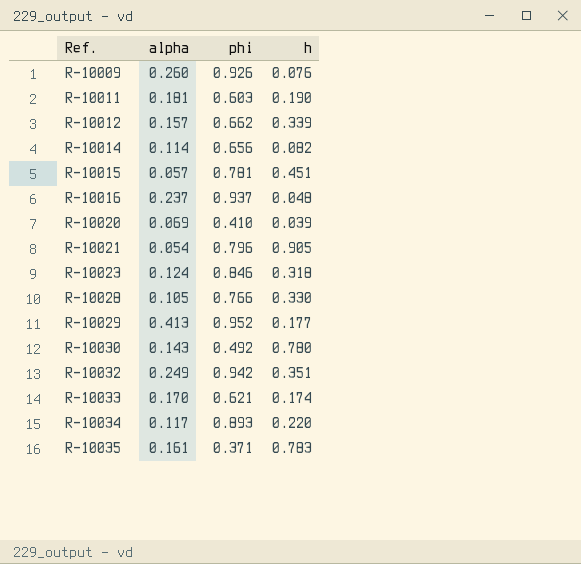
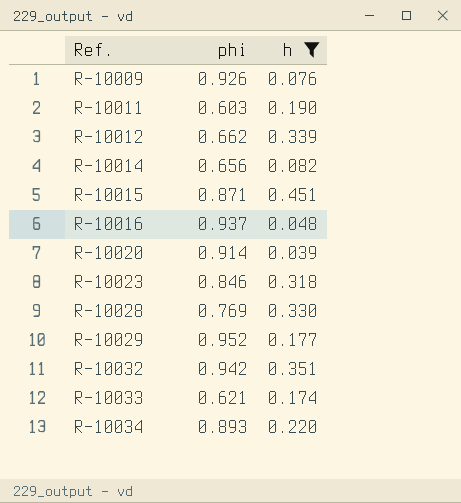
filter: none -> h <= 0.451
column alpha | position: 2 -> none
R-10015 | phi: 0.781 -> 0.871
R-10020 | phi: 0.410 -> 0.914
R-10028 | phi: 0.766 -> 0.769

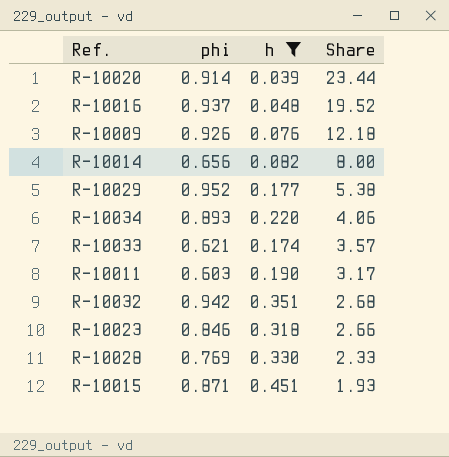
row order: Ref. ascending -> Share descending
column Share | formula: none -> [phi] / [h]
row R-10012: 0.662 | 0.339 -> none

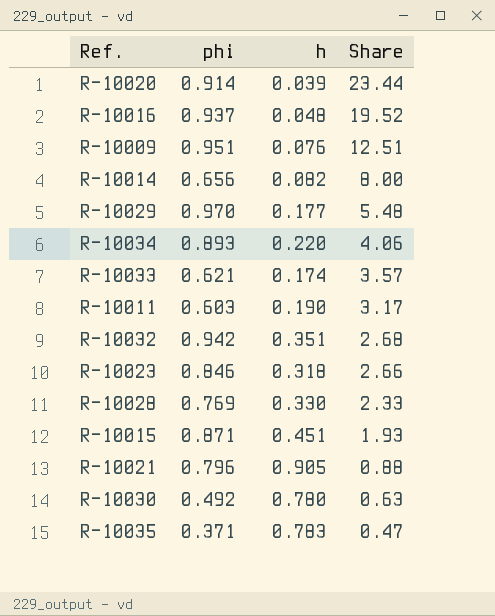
filter: h <= 0.451 -> none
R-10009 | phi: 0.926 -> 0.951
R-10009 | Share: 12.18 -> 12.51
R-10029 | phi: 0.952 -> 0.970
R-10029 | Share: 5.38 -> 5.48

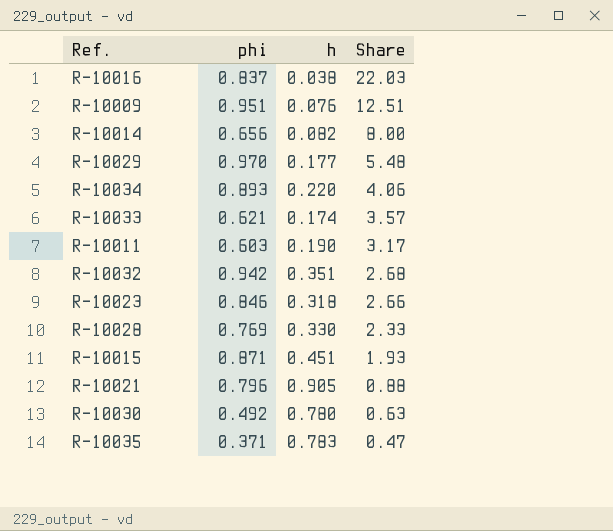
row R-10020: 0.914 | 0.039 | 23.44 -> none
R-10016 | phi: 0.937 -> 0.837
R-10016 | h: 0.048 -> 0.038
R-10016 | Share: 19.52 -> 22.03

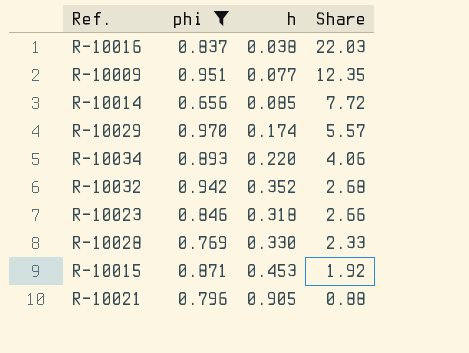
filter: none -> phi >= 0.656
R-10009 | h: 0.076 -> 0.077
R-10009 | Share: 12.51 -> 12.35
R-10014 | h: 0.082 -> 0.085
R-10014 | Share: 8.00 -> 7.72
R-10029 | h: 0.177 -> 0.174
R-10029 | Share: 5.48 -> 5.57
R-10032 | h: 0.351 -> 0.352
R-10015 | h: 0.451 -> 0.453
R-10015 | Share: 1.93 -> 1.92

